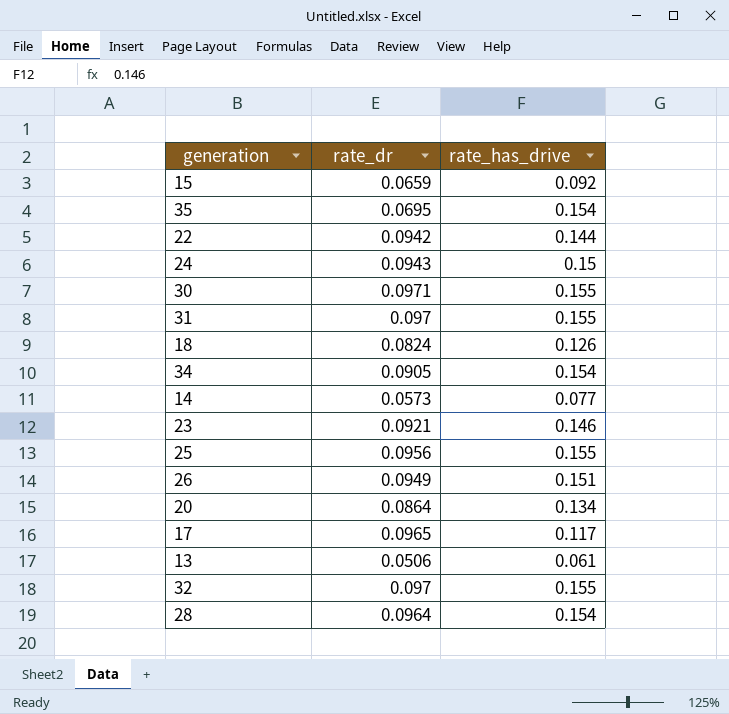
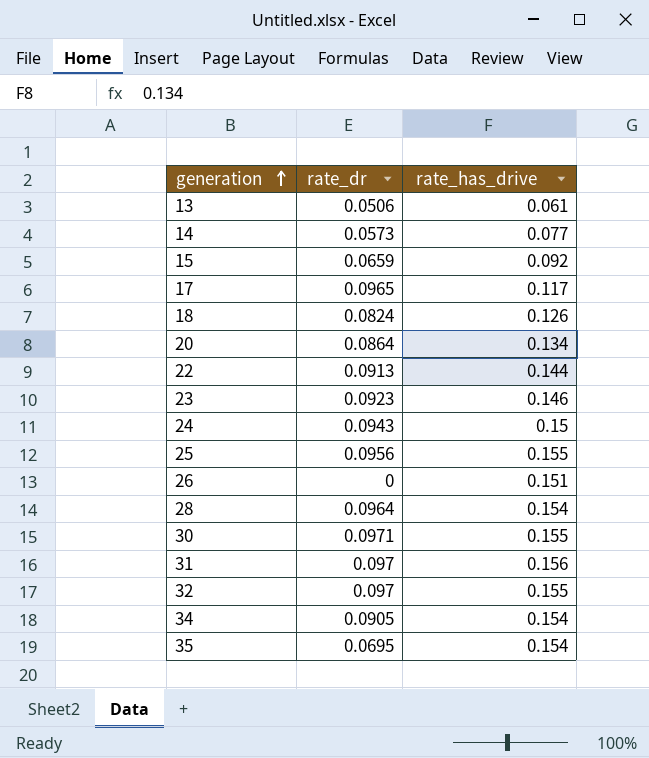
row order: none -> generation ascending
22 | rate_dr: 0.0942 -> 0.0913
23 | rate_dr: 0.0921 -> 0.0923
26 | rate_dr: 0.0949 -> 0
31 | rate_has_drive: 0.155 -> 0.156

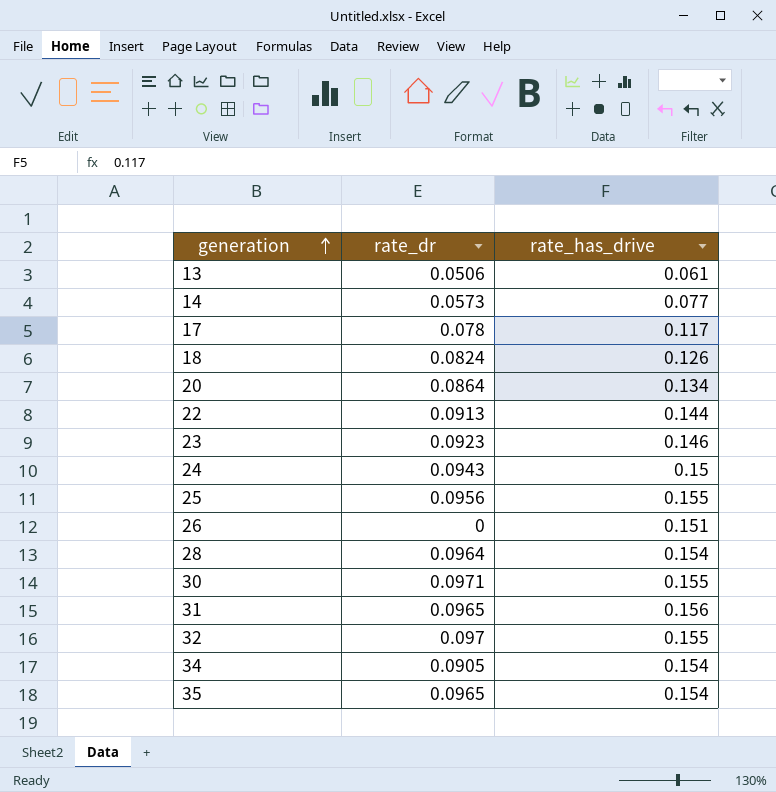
row 15: 0.0659 | 0.092 -> none
17 | rate_dr: 0.0965 -> 0.078
31 | rate_dr: 0.097 -> 0.0965
35 | rate_dr: 0.0695 -> 0.0965

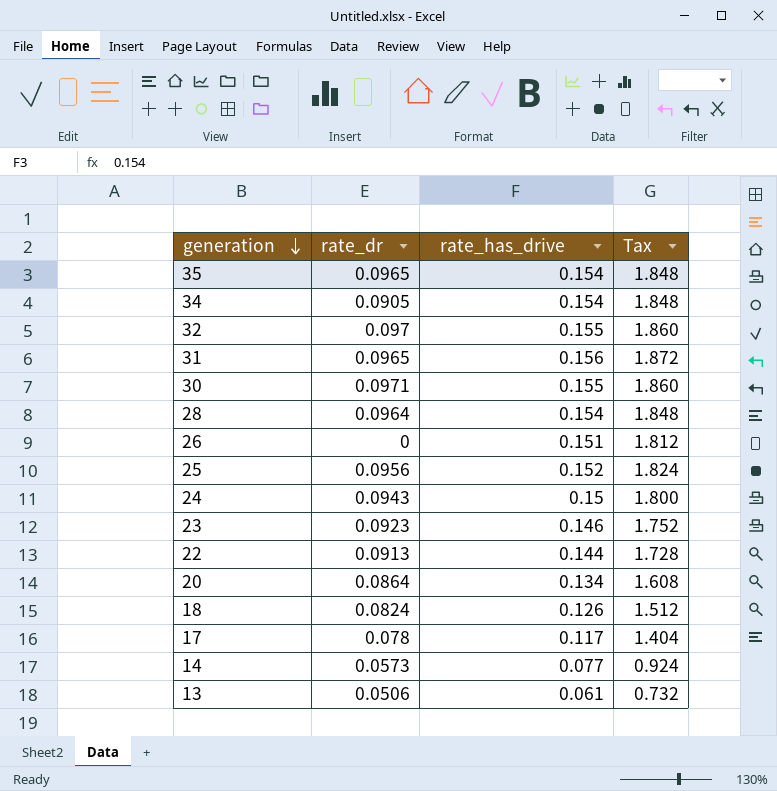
row order: generation ascending -> generation descending
column Tax | formula: none -> [rate_has_drive] * 12
25 | rate_has_drive: 0.155 -> 0.152

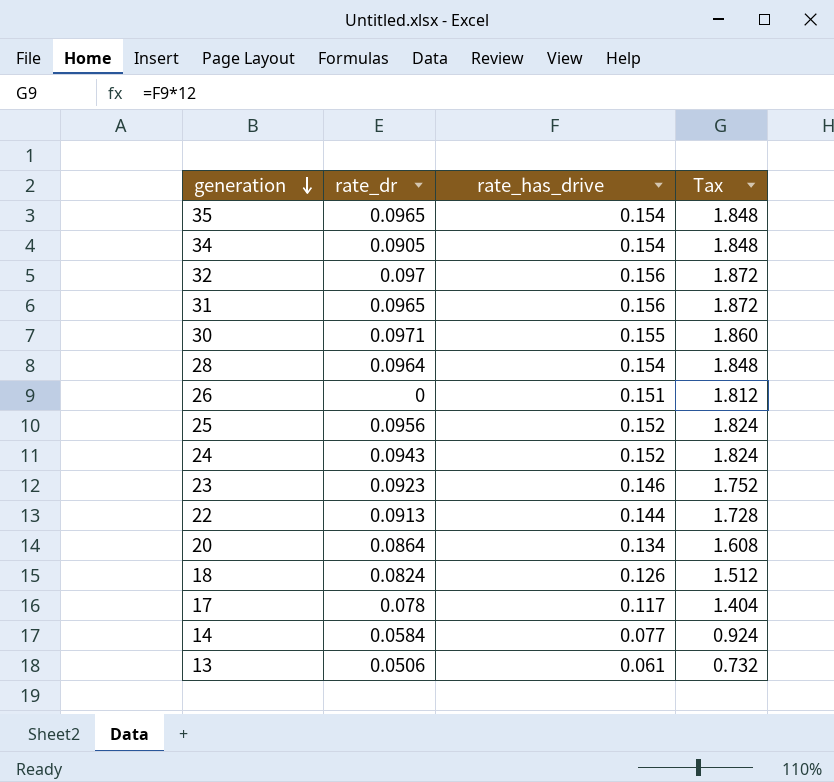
32 | rate_has_drive: 0.155 -> 0.156
32 | Tax: 1.860 -> 1.872
24 | rate_has_drive: 0.15 -> 0.152
24 | Tax: 1.800 -> 1.824
14 | rate_dr: 0.0573 -> 0.0584

